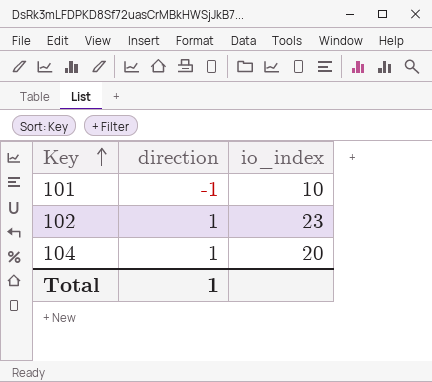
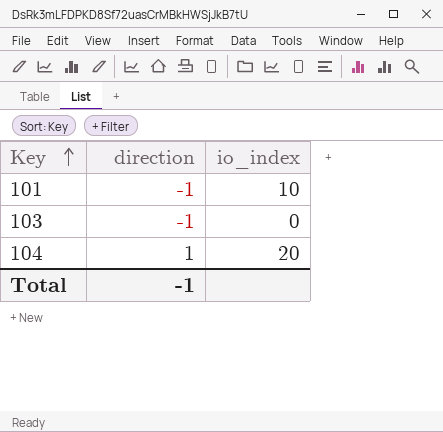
row 102: 1 | 23 -> none
row 103: none -> -1 | 0
Total | direction: 1 -> -1

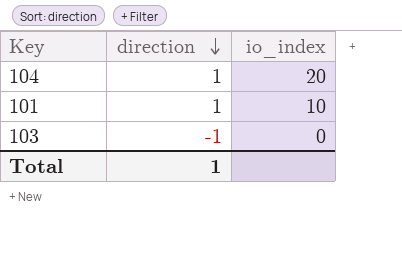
row order: Key ascending -> direction descending
101 | direction: -1 -> 1
Total | direction: -1 -> 1

